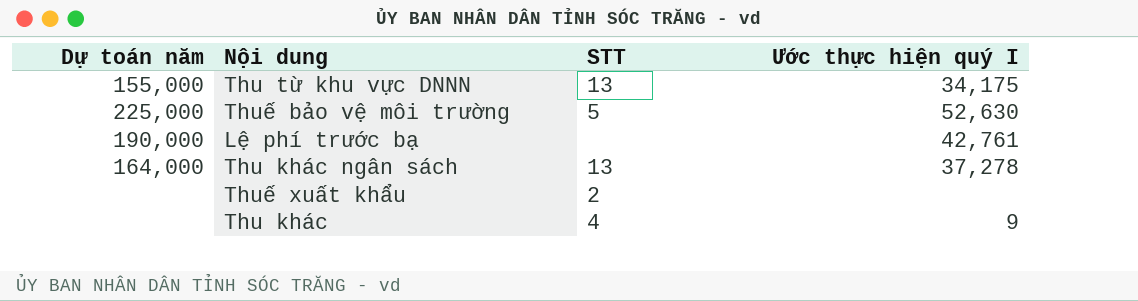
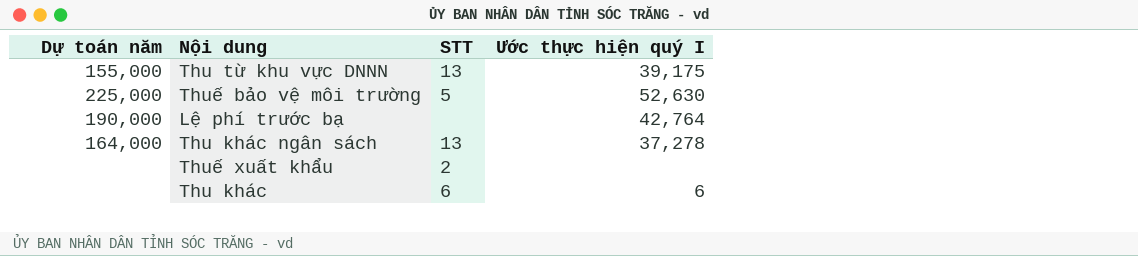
Thu từ khu vực DNNN | Ước thực hiện quý I: 34,175 -> 39,175
Lệ phí trước bạ | Ước thực hiện quý I: 42,761 -> 42,764
Thu khác | STT: 4 -> 6
Thu khác | Ước thực hiện quý I: 9 -> 6

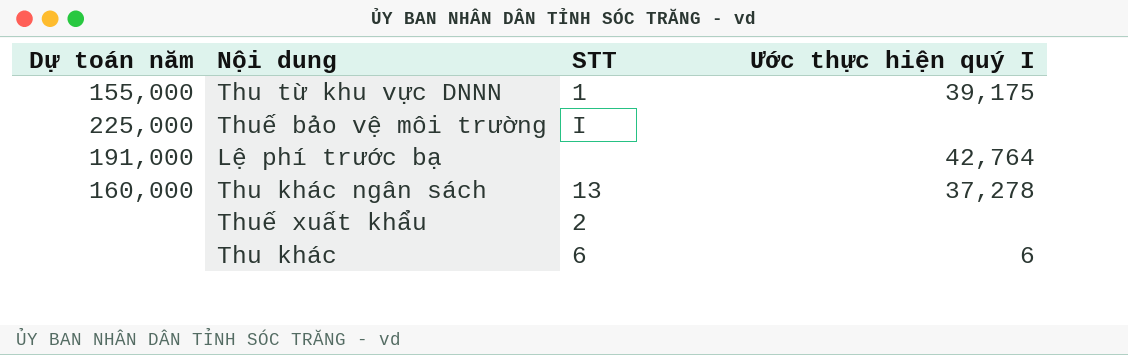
Thu từ khu vực DNNN | STT: 13 -> 1
Thuế bảo vệ môi trường | STT: 5 -> I
Thuế bảo vệ môi trường | Ước thực hiện quý I: 52,630 -> none
Lệ phí trước bạ | Dự toán năm: 190,000 -> 191,000
Thu khác ngân sách | Dự toán năm: 164,000 -> 160,000

